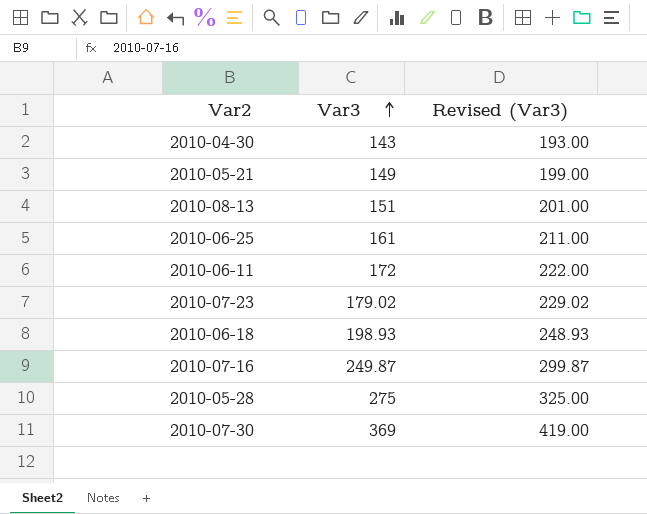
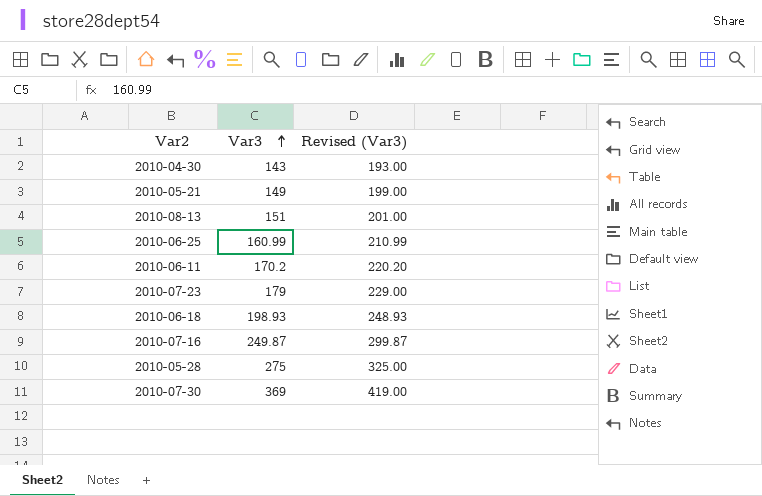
2010-06-25 | Var3: 161 -> 160.99
2010-06-25 | Revised (Var3): 211.00 -> 210.99
2010-06-11 | Var3: 172 -> 170.2
2010-06-11 | Revised (Var3): 222.00 -> 220.20
2010-07-23 | Var3: 179.02 -> 179
2010-07-23 | Revised (Var3): 229.02 -> 229.00

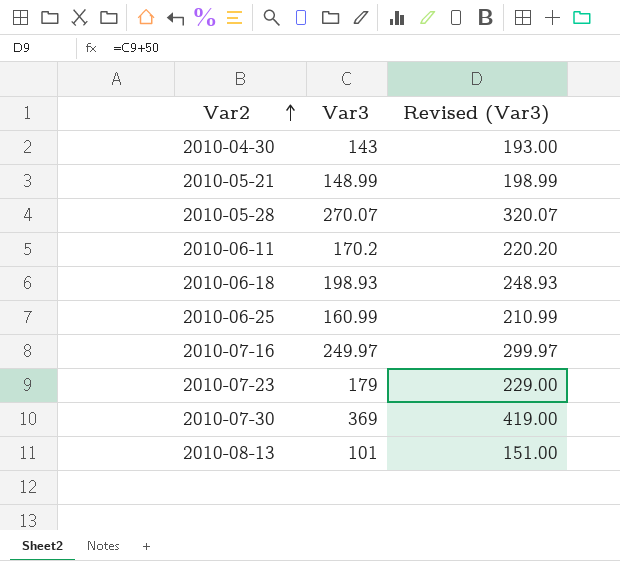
row order: Var3 ascending -> Var2 ascending
2010-05-21 | Var3: 149 -> 148.99
2010-05-21 | Revised (Var3): 199.00 -> 198.99
2010-05-28 | Var3: 275 -> 270.07
2010-05-28 | Revised (Var3): 325.00 -> 320.07
2010-07-16 | Var3: 249.87 -> 249.97
2010-07-16 | Revised (Var3): 299.87 -> 299.97
2010-08-13 | Var3: 151 -> 101
2010-08-13 | Revised (Var3): 201.00 -> 151.00

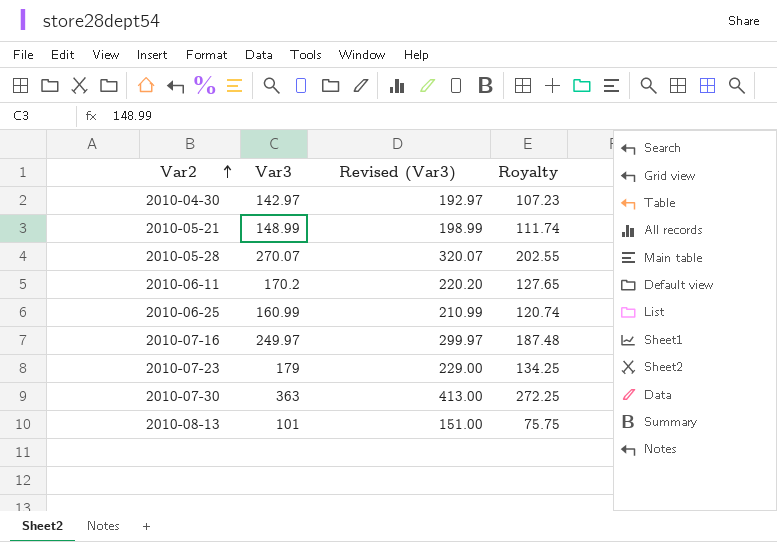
column Royalty | formula: none -> [Var3] * 0.75
row 2010-06-18: 198.93 | 248.93 -> none
2010-04-30 | Var3: 143 -> 142.97
2010-04-30 | Revised (Var3): 193.00 -> 192.97
2010-07-30 | Var3: 369 -> 363
2010-07-30 | Revised (Var3): 419.00 -> 413.00

